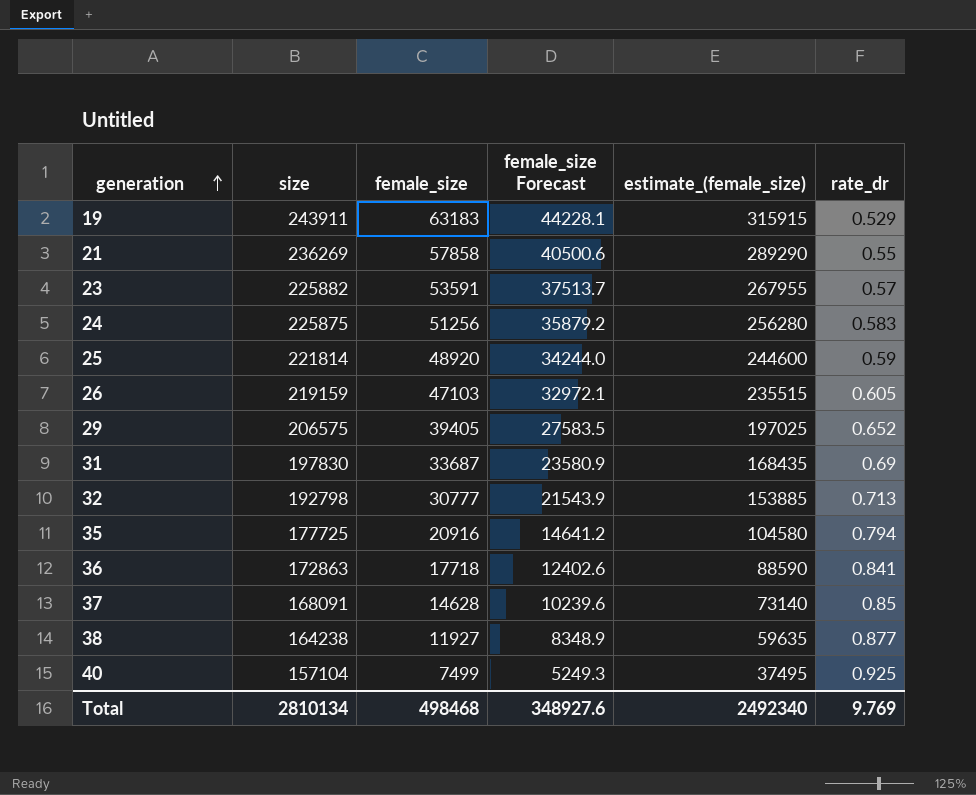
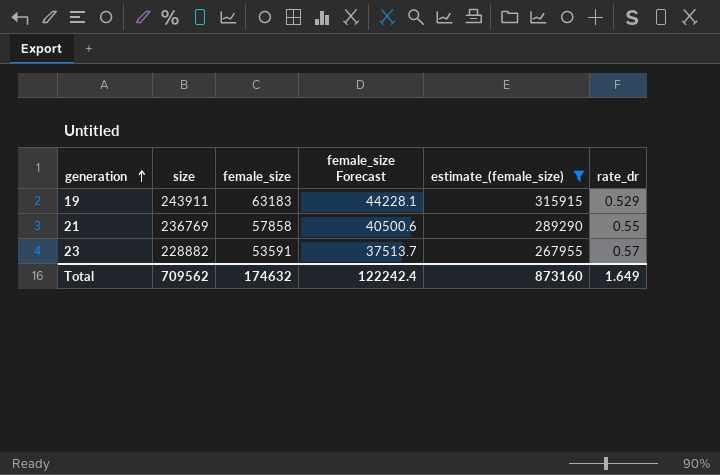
filter: none -> estimate_(female_size) >= 267955
21 | size: 236269 -> 236769
23 | size: 225882 -> 228882
Total | size: 2810134 -> 709562
Total | female_size: 498468 -> 174632
Total | female_size Forecast: 348927.6 -> 122242.4
Total | estimate_(female_size): 2492340 -> 873160
Total | rate_dr: 9.769 -> 1.649

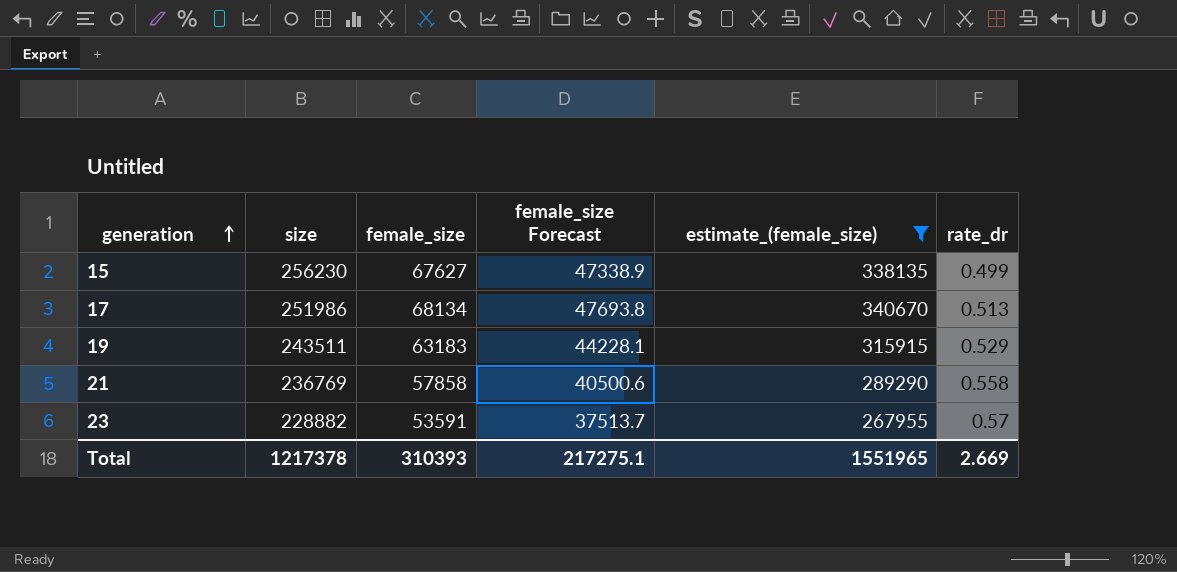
row 15: none -> 256230 | 67627 | 47338.9 | 338135 | 0.499
row 17: none -> 251986 | 68134 | 47693.8 | 340670 | 0.513
19 | size: 243911 -> 243511
21 | rate_dr: 0.55 -> 0.558
Total | size: 709562 -> 1217378
Total | female_size: 174632 -> 310393
Total | female_size Forecast: 122242.4 -> 217275.1
Total | estimate_(female_size): 873160 -> 1551965
Total | rate_dr: 1.649 -> 2.669

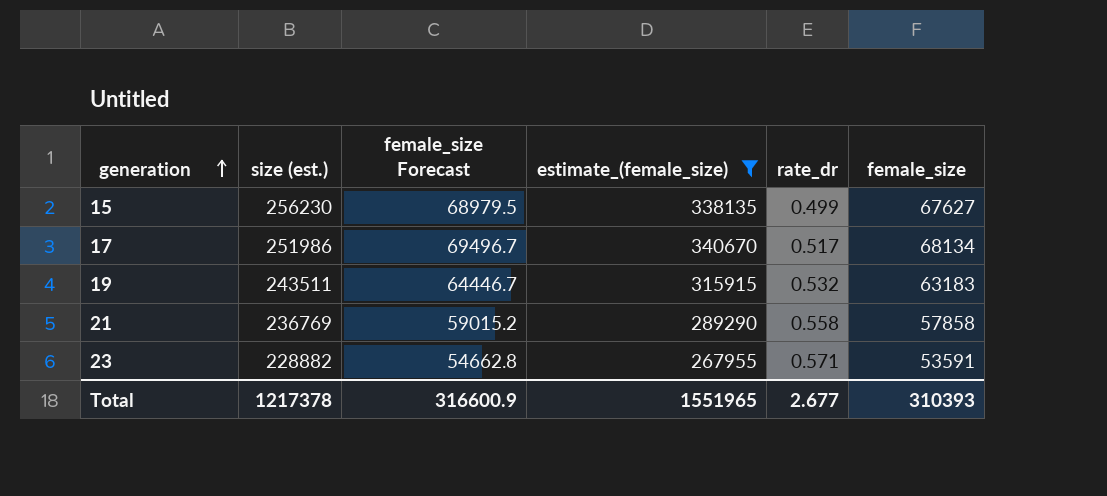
column name: size -> size (est.)
column female_size Forecast | formula: [female_size] * 0.7 -> [female_size] * 1.02
column female_size | position: 3 -> 6
17 | rate_dr: 0.513 -> 0.517
19 | rate_dr: 0.529 -> 0.532
23 | rate_dr: 0.57 -> 0.571
Total | female_size Forecast: 217275.1 -> 316600.9
Total | rate_dr: 2.669 -> 2.677

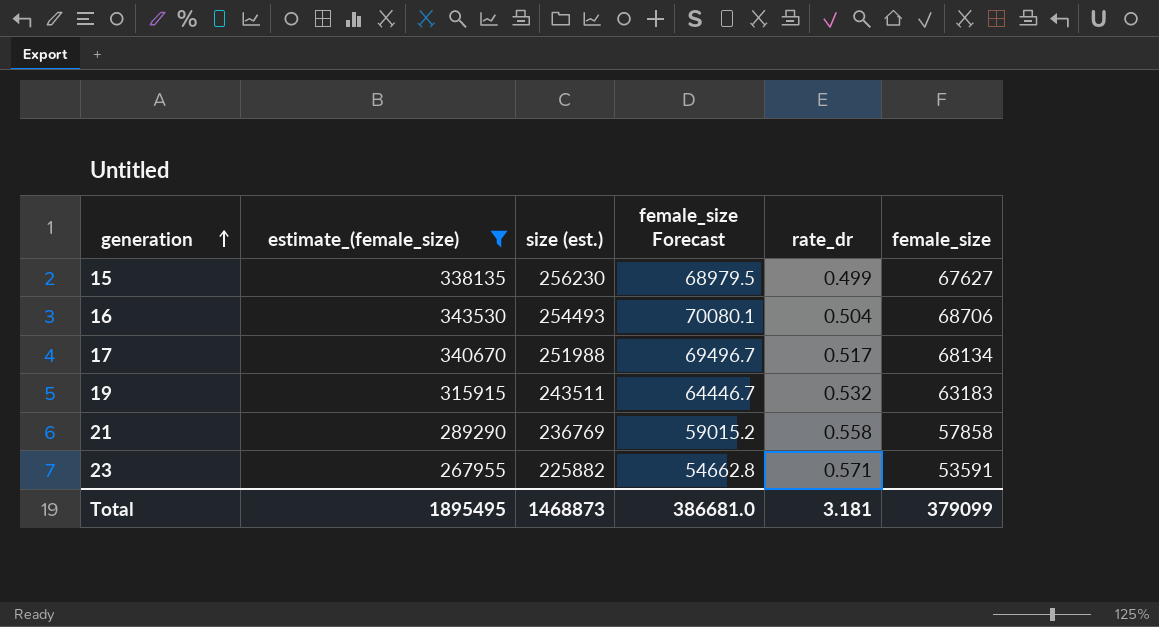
column estimate_(female_size) | position: 4 -> 2
row 16: none -> 343530 | 254493 | 70080.1 | 0.504 | 68706
17 | size (est.): 251986 -> 251988
23 | size (est.): 228882 -> 225882
Total | estimate_(female_size): 1551965 -> 1895495
Total | size (est.): 1217378 -> 1468873
Total | female_size Forecast: 316600.9 -> 386681.0
Total | rate_dr: 2.677 -> 3.181
Total | female_size: 310393 -> 379099

